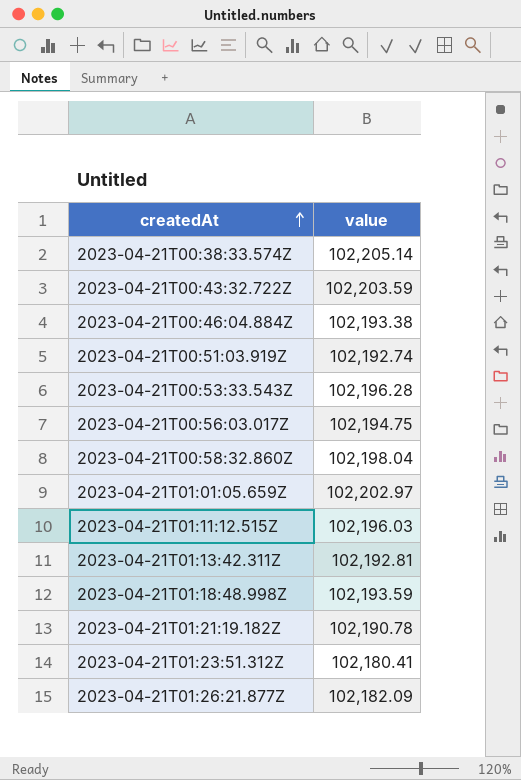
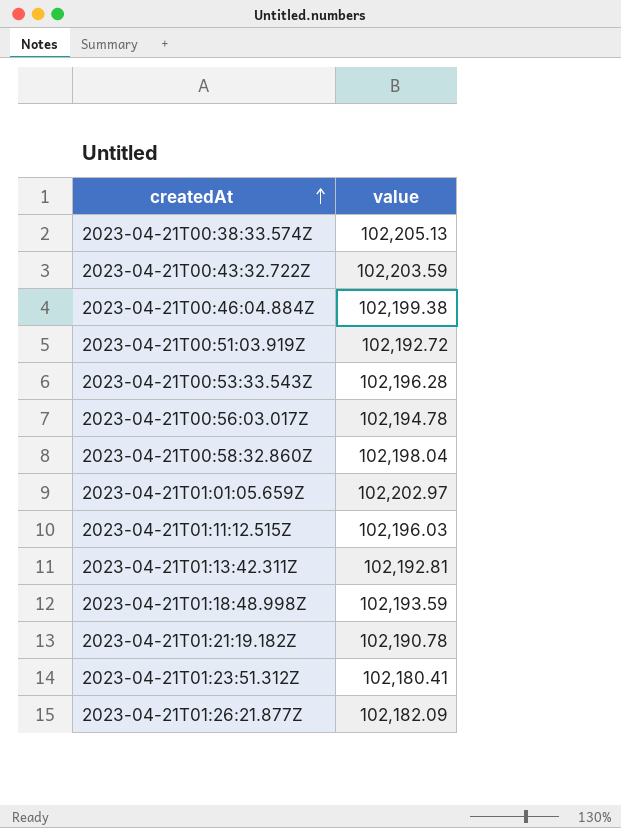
2023-04-21T00:38:33.574Z | value: 102,205.14 -> 102,205.13
2023-04-21T00:46:04.884Z | value: 102,193.38 -> 102,199.38
2023-04-21T00:51:03.919Z | value: 102,192.74 -> 102,192.72
2023-04-21T00:56:03.017Z | value: 102,194.75 -> 102,194.78

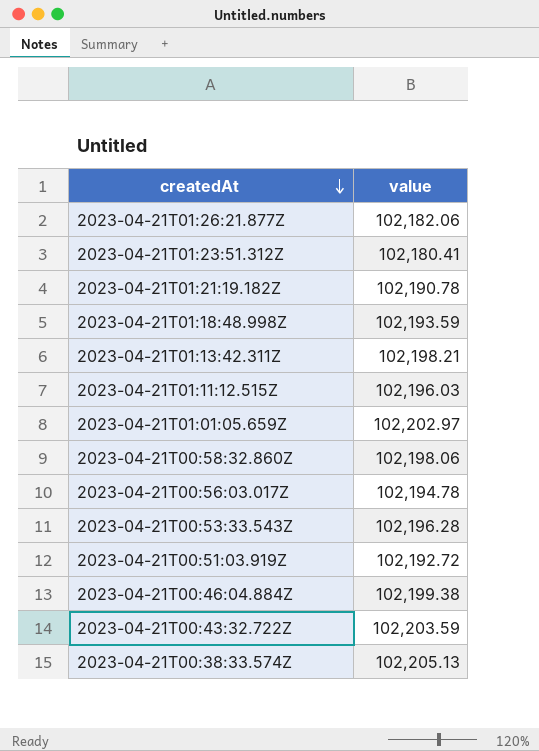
row order: createdAt ascending -> createdAt descending
2023-04-21T01:26:21.877Z | value: 102,182.09 -> 102,182.06
2023-04-21T01:13:42.311Z | value: 102,192.81 -> 102,198.21
2023-04-21T00:58:32.860Z | value: 102,198.04 -> 102,198.06

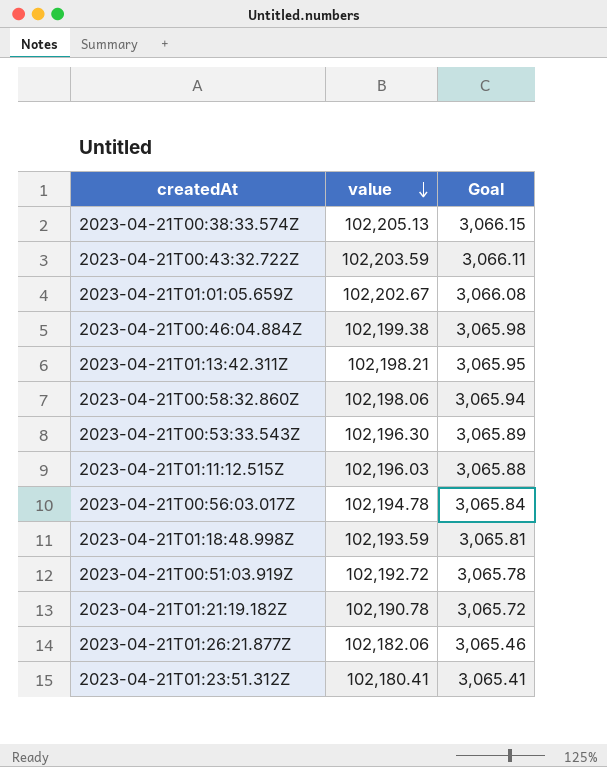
row order: createdAt descending -> value descending
column Goal | formula: none -> [value] * 0.03
2023-04-21T01:01:05.659Z | value: 102,202.97 -> 102,202.67
2023-04-21T00:53:33.543Z | value: 102,196.28 -> 102,196.30

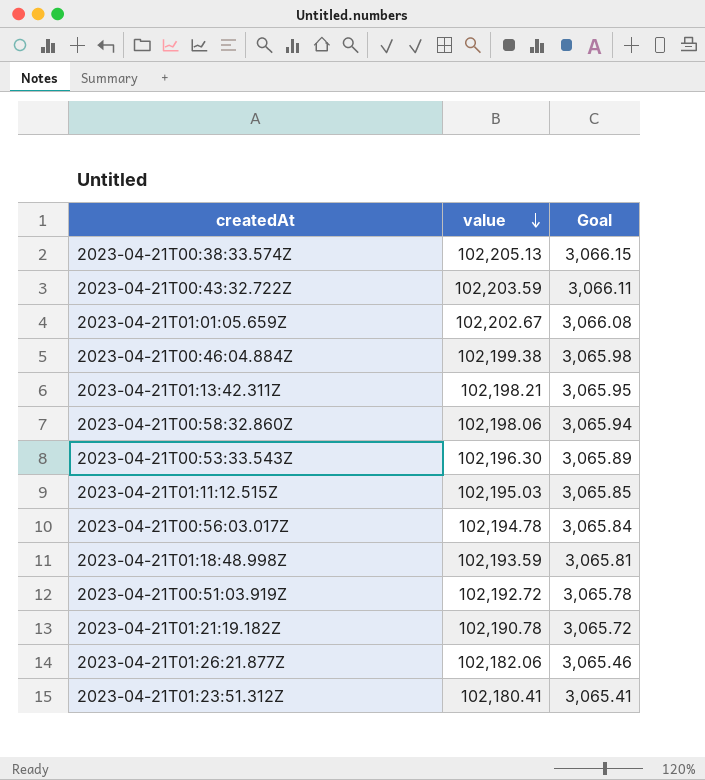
2023-04-21T01:11:12.515Z | value: 102,196.03 -> 102,195.03
2023-04-21T01:11:12.515Z | Goal: 3,065.88 -> 3,065.85

